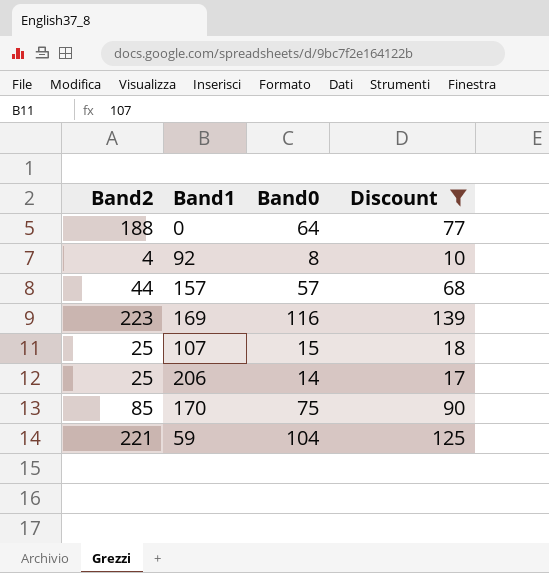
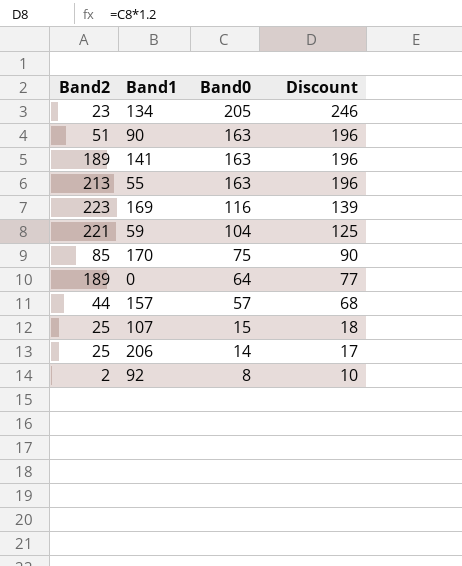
filter: Discount <= 139 -> none
row order: none -> Band0 descending
0 | Band2: 188 -> 189
92 | Band2: 4 -> 2

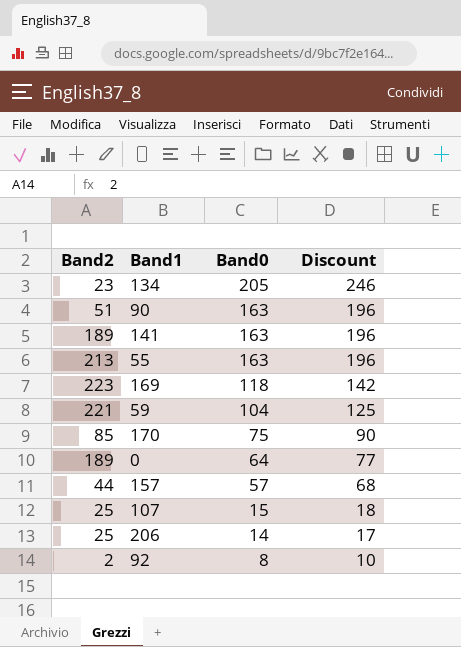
169 | Band0: 116 -> 118
169 | Discount: 139 -> 142

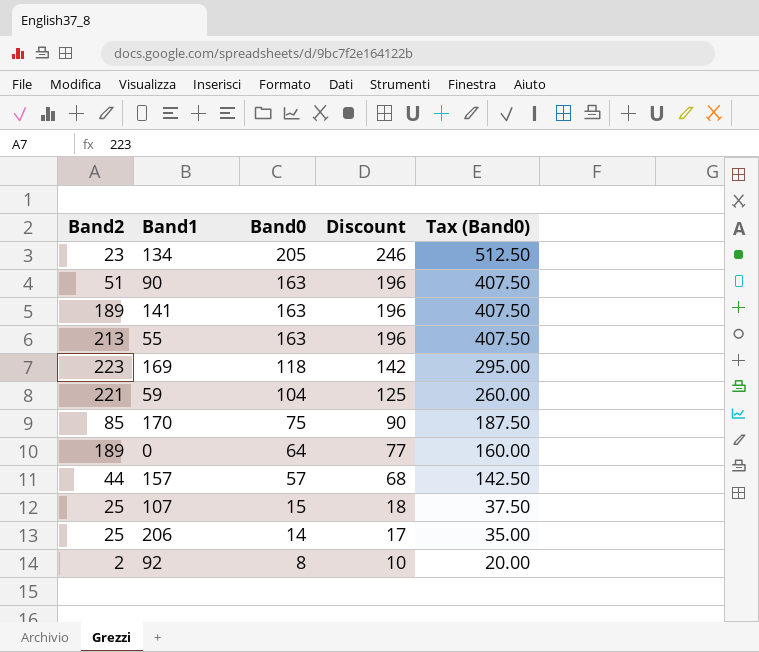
column Tax (Band0) | formula: none -> [Band0] * 2.5

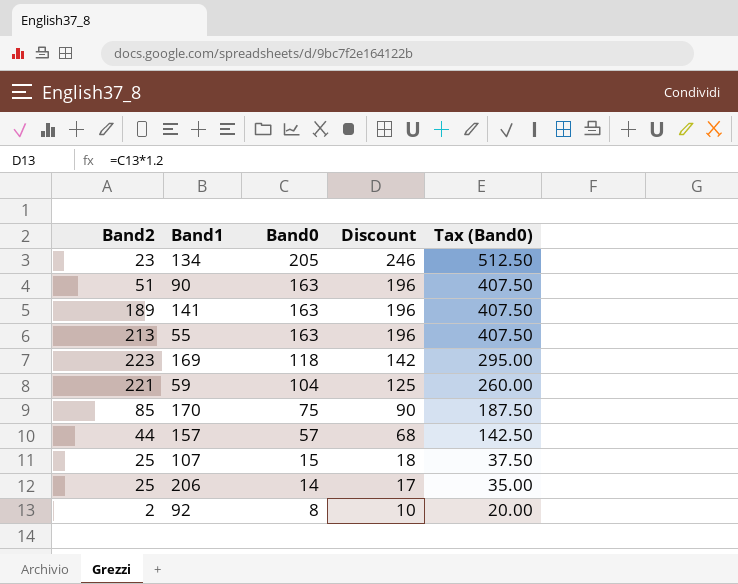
row 0: 189 | 64 | 77 | 160.00 -> none

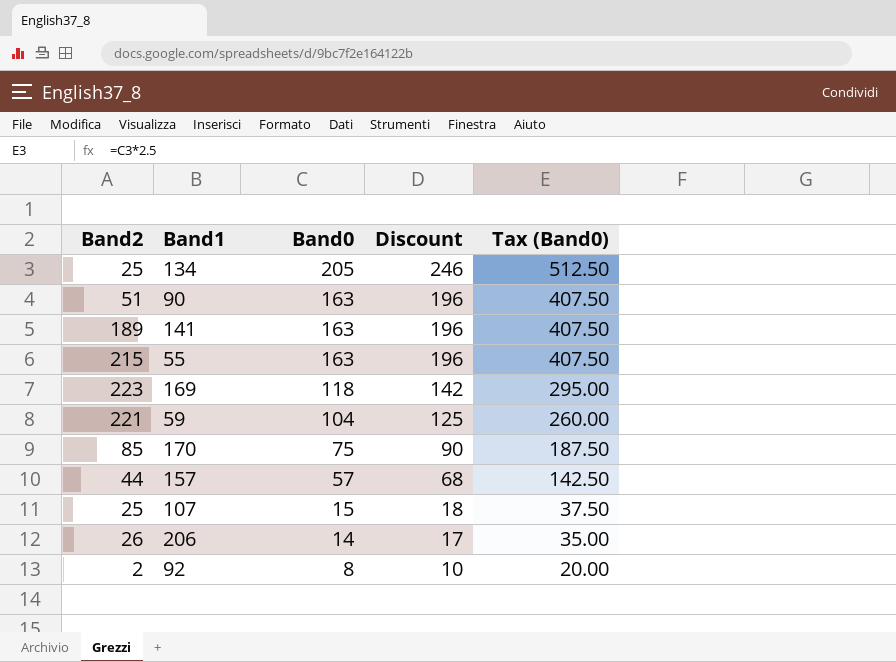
134 | Band2: 23 -> 25
55 | Band2: 213 -> 215
206 | Band2: 25 -> 26

